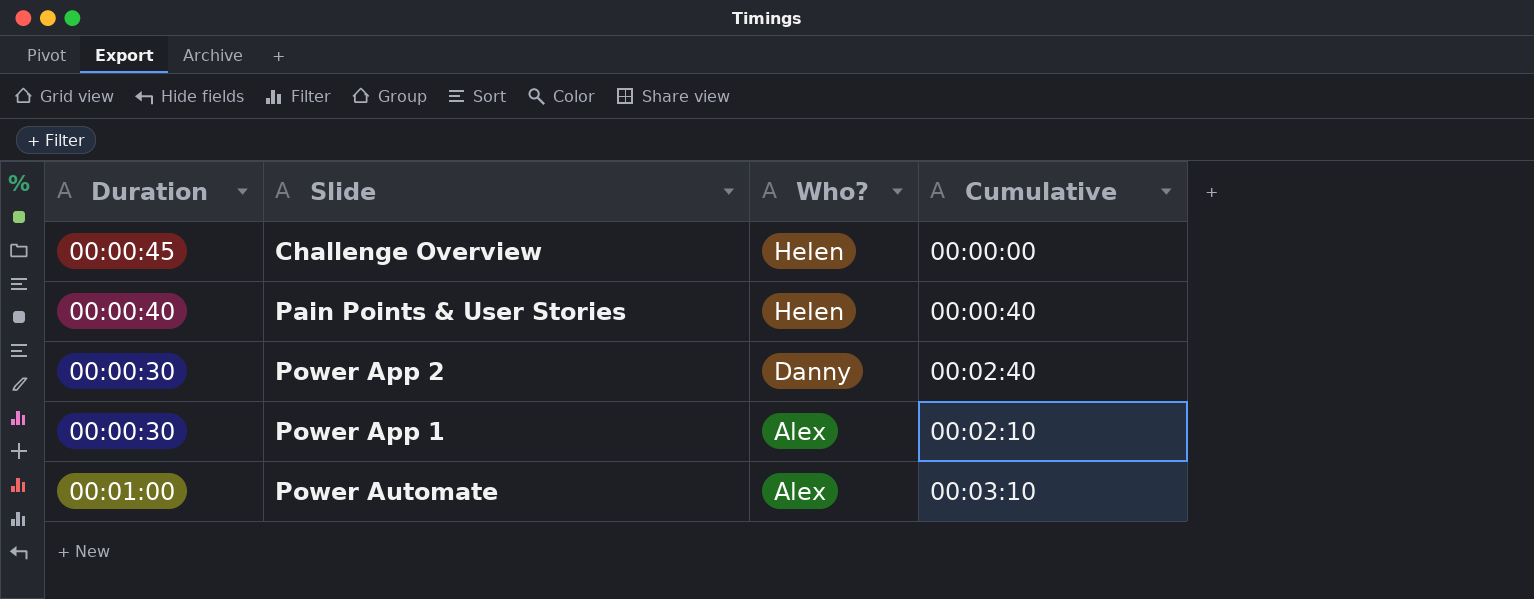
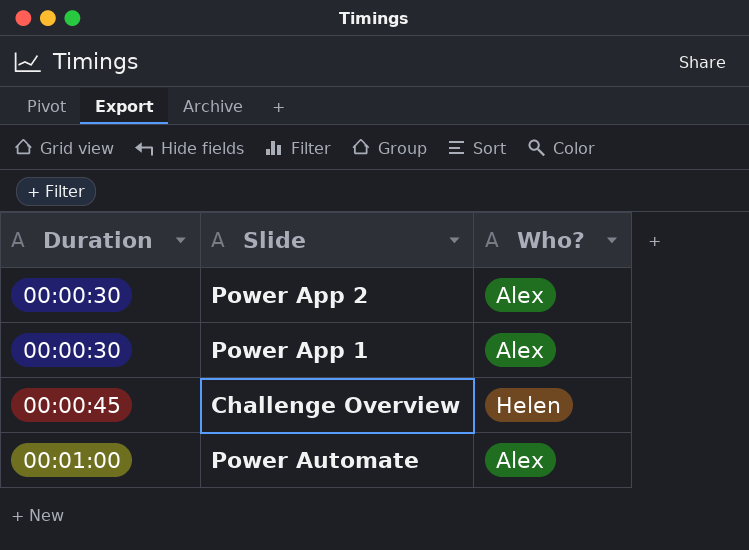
row order: Who? descending -> Duration ascending
column Cumulative | position: 4 -> none
row Pain Points & User Stories: 00:00:40 | Helen | 00:00:40 -> none
Power App 2 | Who?: Danny -> Alex

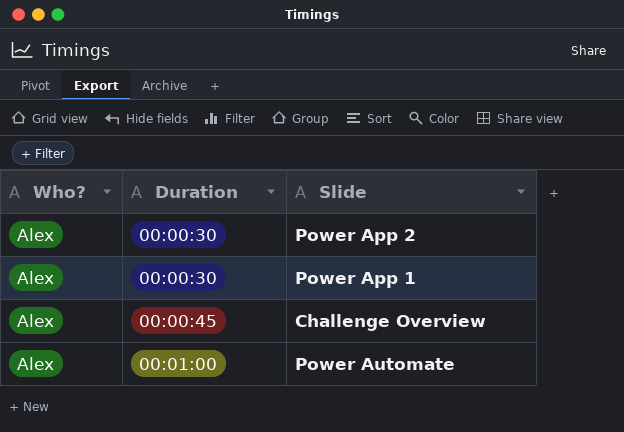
column Who? | position: 3 -> 1
Challenge Overview | Who?: Helen -> Alex

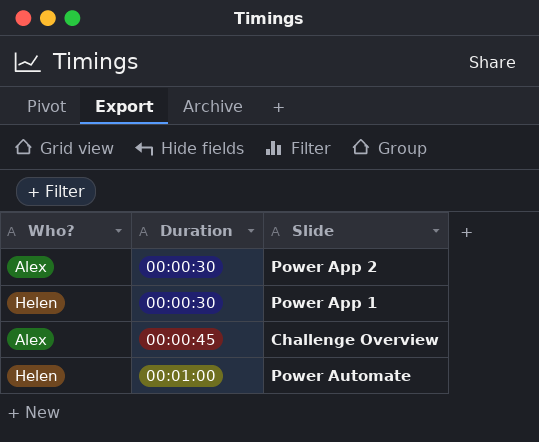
Power App 1 | Who?: Alex -> Helen
Power Automate | Who?: Alex -> Helen

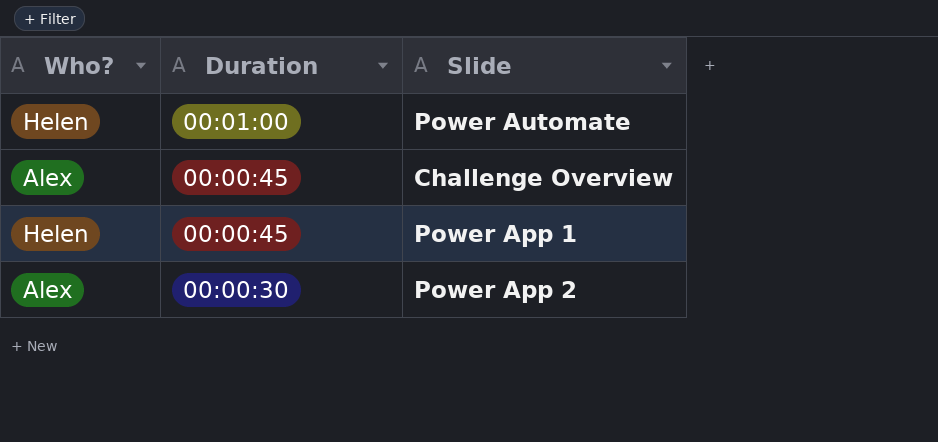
row order: Duration ascending -> Duration descending
Power App 1 | Duration: 00:00:30 -> 00:00:45

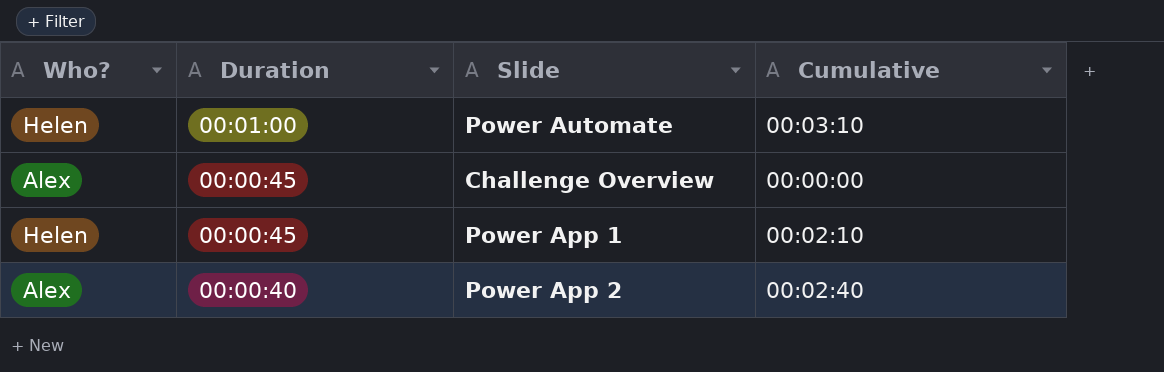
column Cumulative | position: none -> 4
Power App 2 | Duration: 00:00:30 -> 00:00:40

